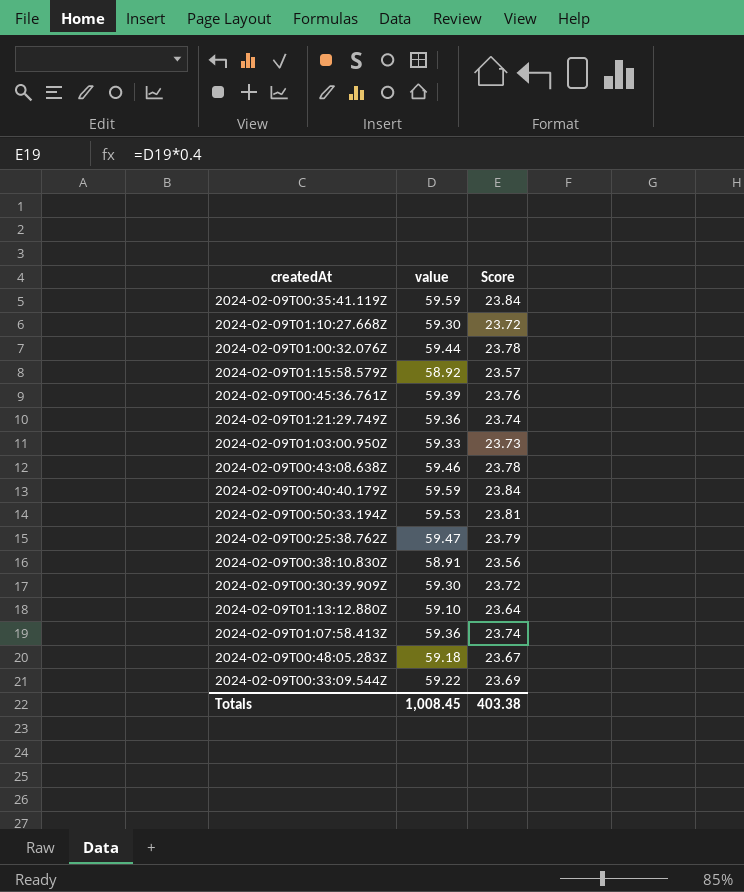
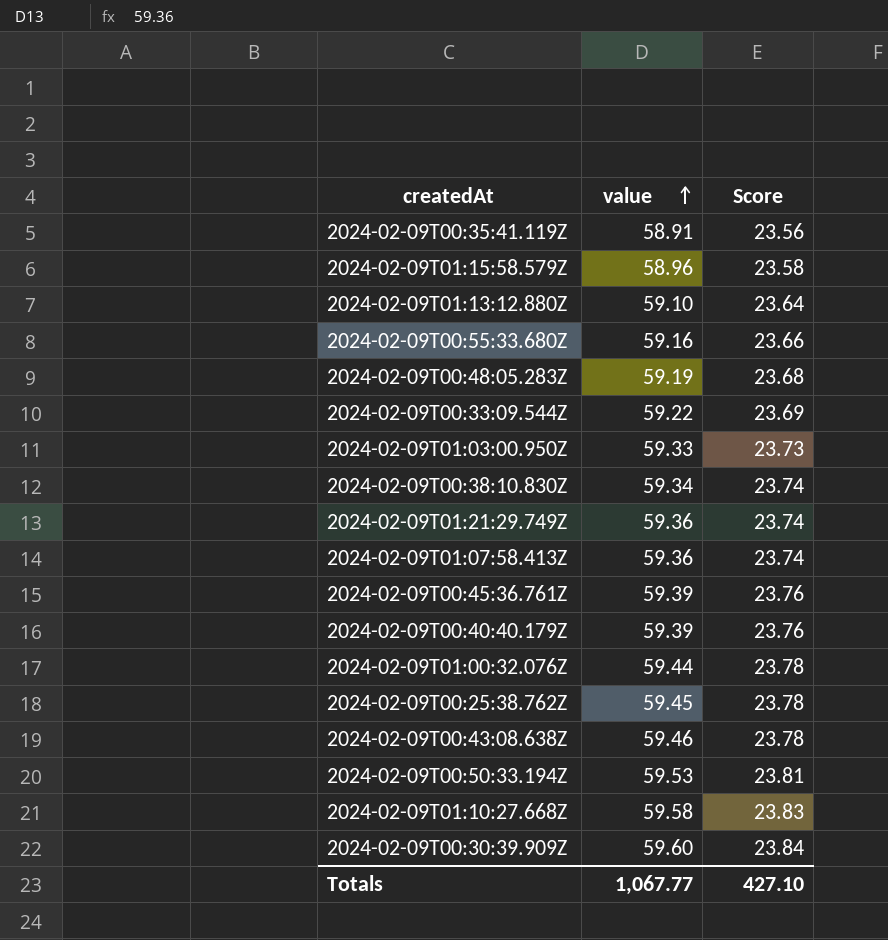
row order: none -> value ascending
2024-02-09T00:35:41.119Z | value: 59.59 -> 58.91
2024-02-09T00:35:41.119Z | Score: 23.84 -> 23.56
2024-02-09T01:15:58.579Z | value: 58.92 -> 58.96
2024-02-09T01:15:58.579Z | Score: 23.57 -> 23.58
row 2024-02-09T00:55:33.680Z: none -> 59.16 | 23.66
2024-02-09T00:48:05.283Z | value: 59.18 -> 59.19
2024-02-09T00:48:05.283Z | Score: 23.67 -> 23.68
2024-02-09T00:38:10.830Z | value: 58.91 -> 59.34
2024-02-09T00:38:10.830Z | Score: 23.56 -> 23.74
2024-02-09T00:40:40.179Z | value: 59.59 -> 59.39
2024-02-09T00:40:40.179Z | Score: 23.84 -> 23.76
2024-02-09T00:25:38.762Z | value: 59.47 -> 59.45
2024-02-09T00:25:38.762Z | Score: 23.79 -> 23.78
2024-02-09T01:10:27.668Z | value: 59.30 -> 59.58
2024-02-09T01:10:27.668Z | Score: 23.72 -> 23.83
2024-02-09T00:30:39.909Z | value: 59.30 -> 59.60
2024-02-09T00:30:39.909Z | Score: 23.72 -> 23.84
Totals | value: 1,008.45 -> 1,067.77
Totals | Score: 403.38 -> 427.10

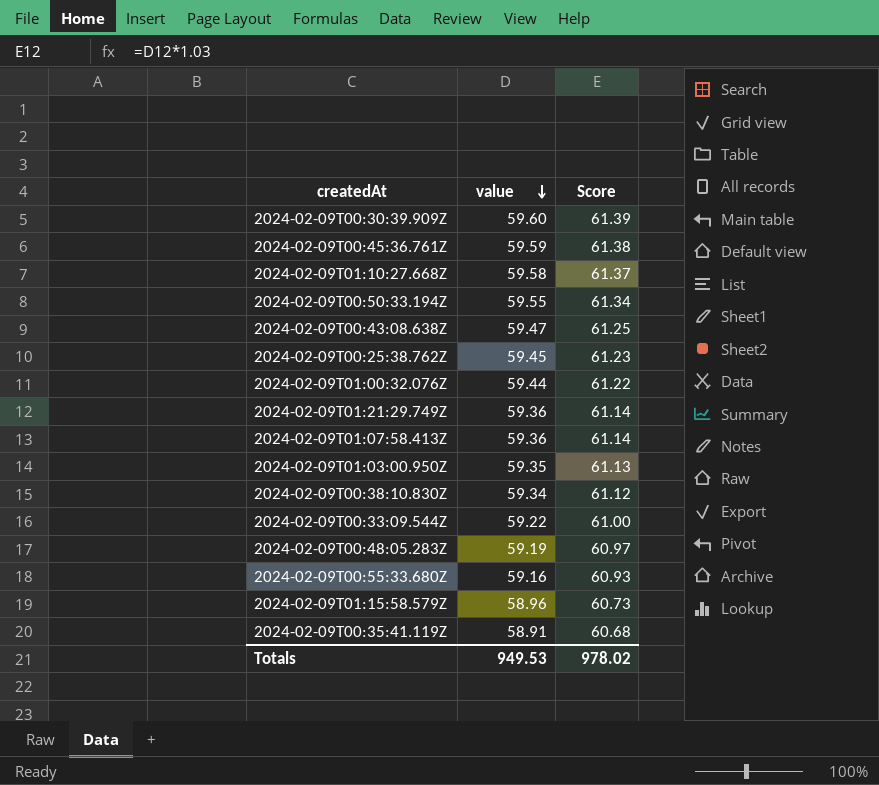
row order: value ascending -> value descending
column Score | formula: [value] * 0.4 -> [value] * 1.03
row 2024-02-09T01:13:12.880Z: 59.10 | 23.64 -> none
row 2024-02-09T00:40:40.179Z: 59.39 | 23.76 -> none
2024-02-09T00:45:36.761Z | value: 59.39 -> 59.59
2024-02-09T00:50:33.194Z | value: 59.53 -> 59.55
2024-02-09T00:43:08.638Z | value: 59.46 -> 59.47
2024-02-09T01:03:00.950Z | value: 59.33 -> 59.35
Totals | value: 1,067.77 -> 949.53
Totals | Score: 427.10 -> 978.02

